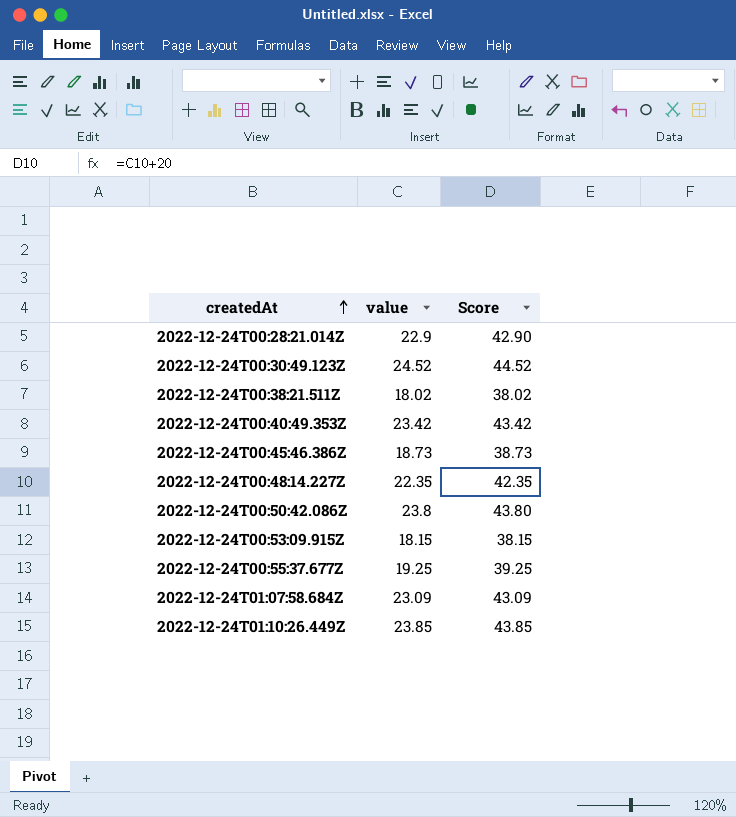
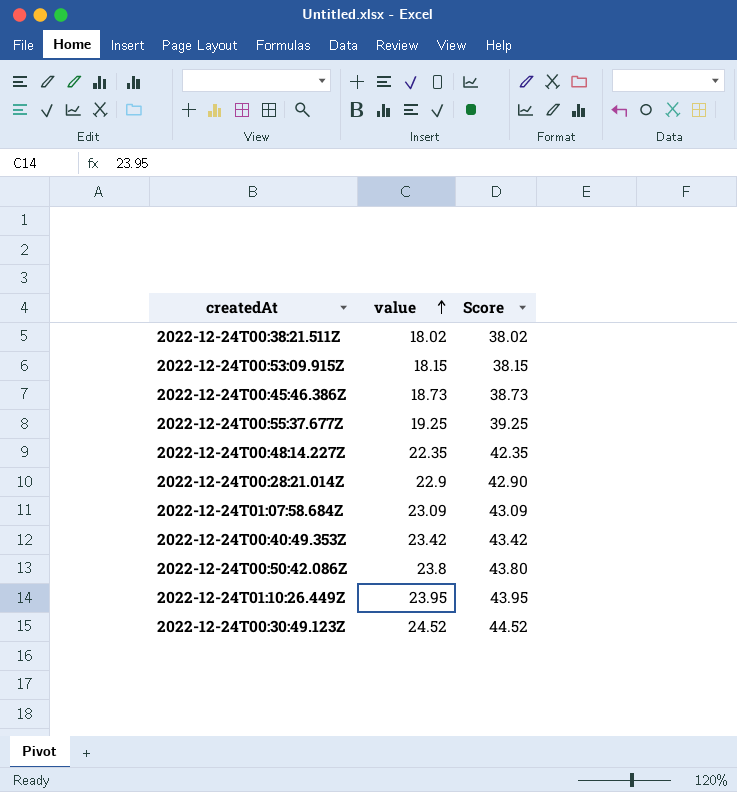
row order: createdAt ascending -> value ascending
2022-12-24T01:10:26.449Z | value: 23.85 -> 23.95
2022-12-24T01:10:26.449Z | Score: 43.85 -> 43.95

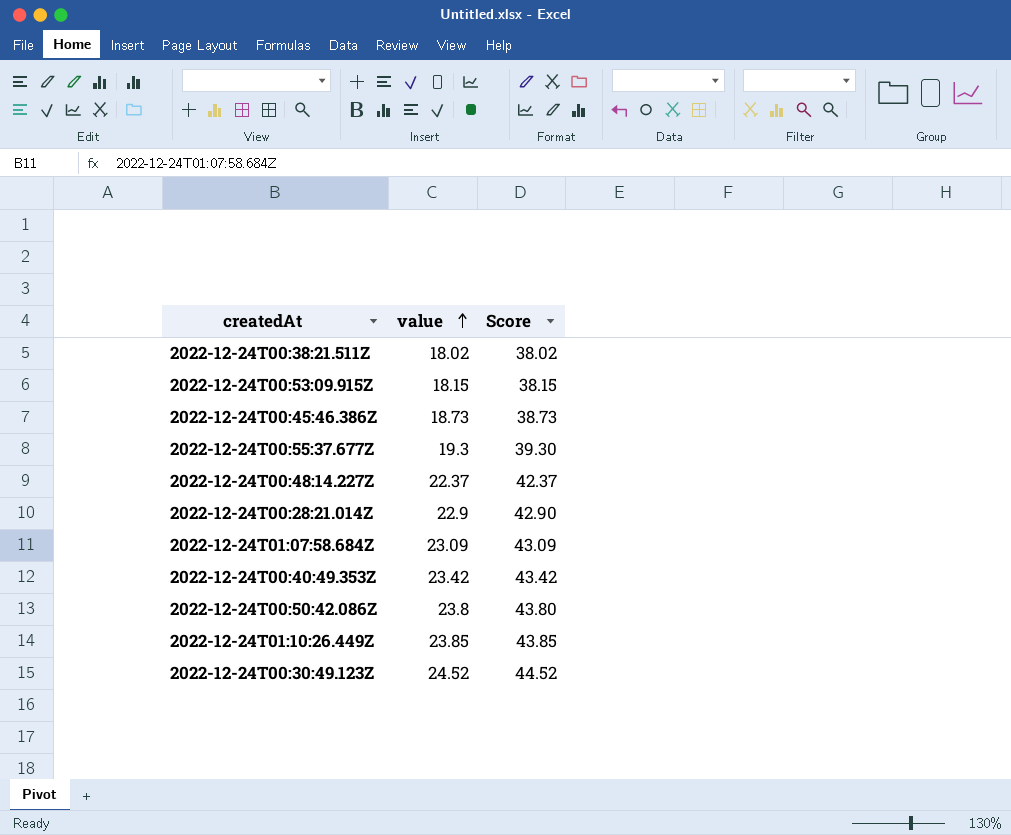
2022-12-24T00:55:37.677Z | value: 19.25 -> 19.3
2022-12-24T00:55:37.677Z | Score: 39.25 -> 39.30
2022-12-24T00:48:14.227Z | value: 22.35 -> 22.37
2022-12-24T00:48:14.227Z | Score: 42.35 -> 42.37
2022-12-24T01:10:26.449Z | value: 23.95 -> 23.85
2022-12-24T01:10:26.449Z | Score: 43.95 -> 43.85

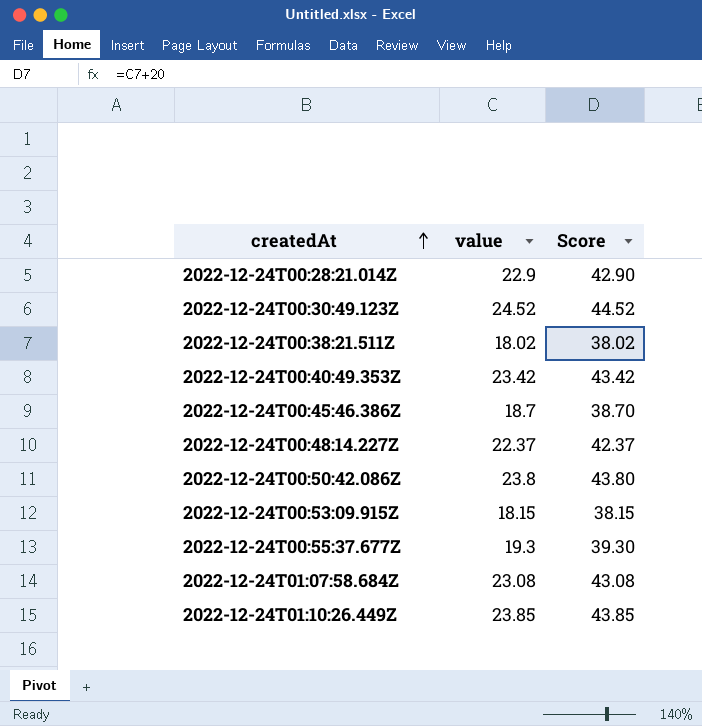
row order: value ascending -> createdAt ascending
2022-12-24T00:45:46.386Z | value: 18.73 -> 18.7
2022-12-24T00:45:46.386Z | Score: 38.73 -> 38.70
2022-12-24T01:07:58.684Z | value: 23.09 -> 23.08
2022-12-24T01:07:58.684Z | Score: 43.09 -> 43.08

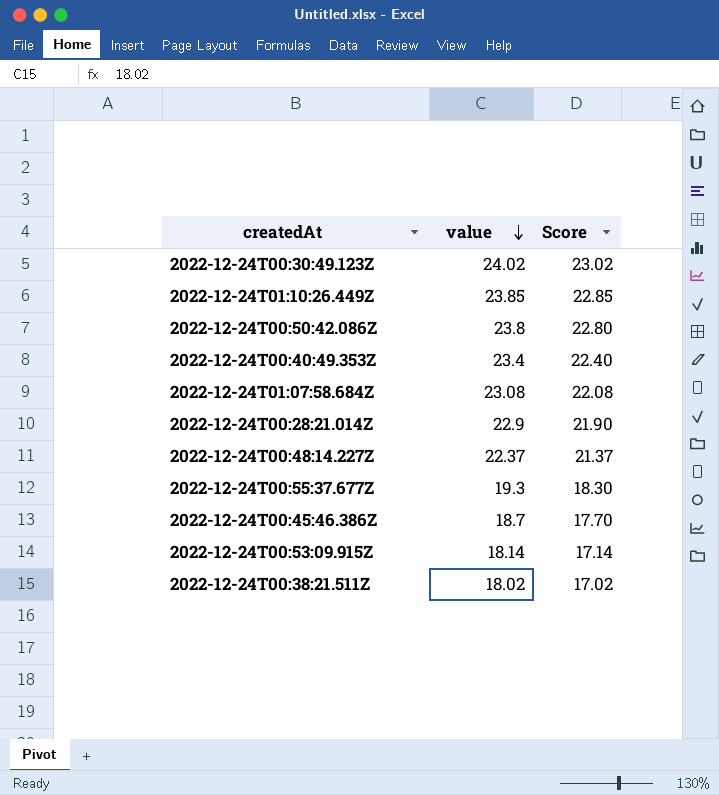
row order: createdAt ascending -> value descending
column Score | formula: [value] + 20 -> [value] - 1
2022-12-24T00:30:49.123Z | value: 24.52 -> 24.02
2022-12-24T00:40:49.353Z | value: 23.42 -> 23.4
2022-12-24T00:53:09.915Z | value: 18.15 -> 18.14

